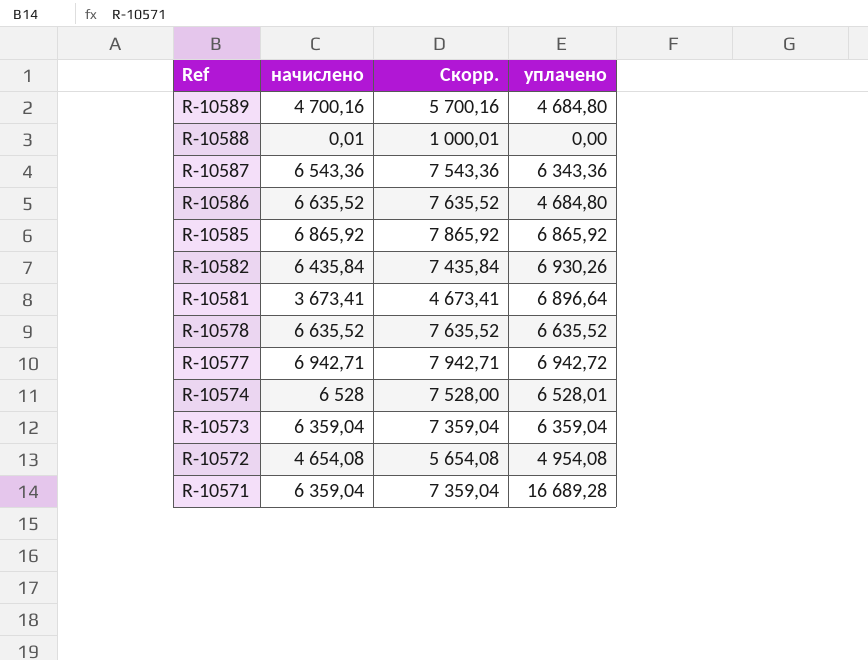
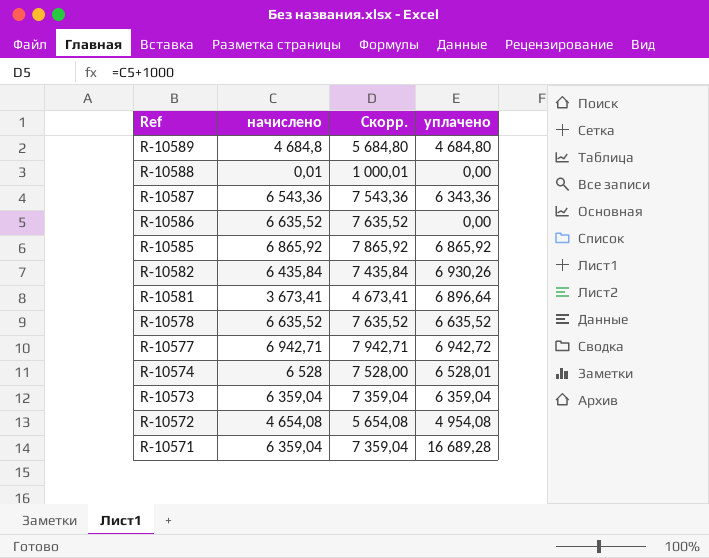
R-10589 | начислено: 4 700,16 -> 4 684,8
R-10589 | Скорр.: 5 700,16 -> 5 684,80
R-10586 | уплачено: 4 684,80 -> 0,00

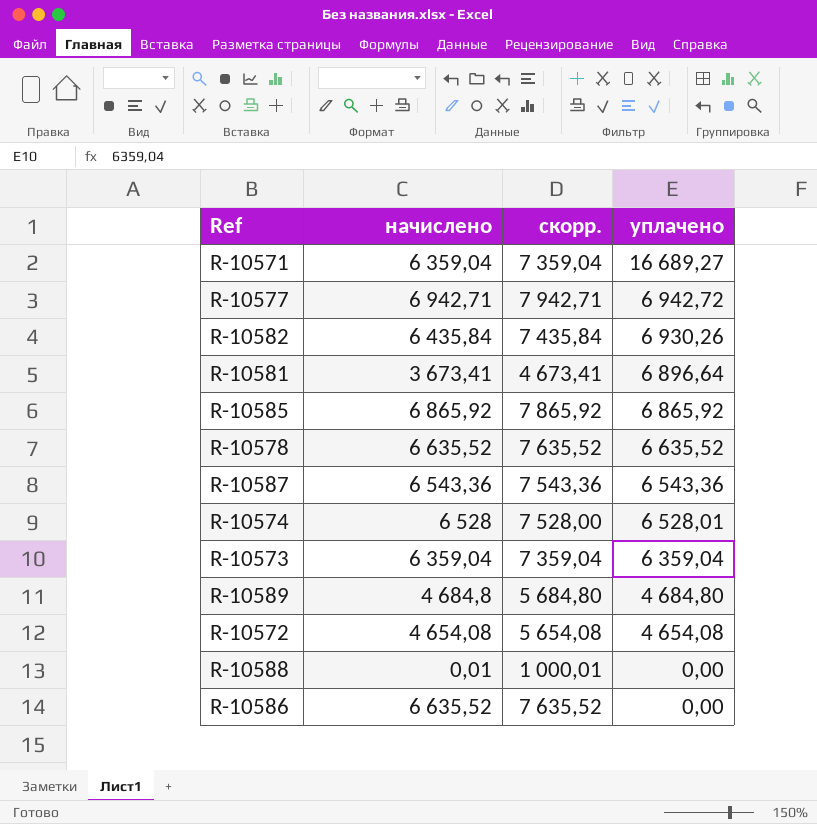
row order: Ref descending -> уплачено descending
column name: Скорр. -> скорр.
R-10571 | уплачено: 16 689,28 -> 16 689,27
R-10587 | уплачено: 6 343,36 -> 6 543,36
R-10572 | уплачено: 4 954,08 -> 4 654,08

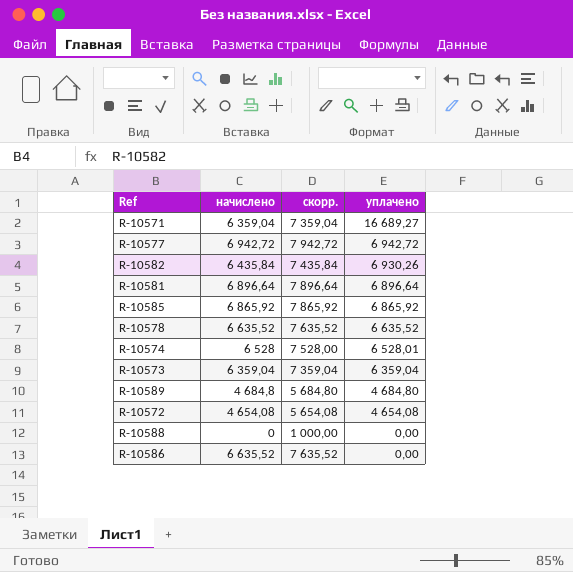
row R-10587: 6 543,36 | 7 543,36 | 6 543,36 -> none
R-10577 | начислено: 6 942,71 -> 6 942,72
R-10577 | скорр.: 7 942,71 -> 7 942,72
R-10581 | начислено: 3 673,41 -> 6 896,64
R-10581 | скорр.: 4 673,41 -> 7 896,64
R-10588 | начислено: 0,01 -> 0
R-10588 | скорр.: 1 000,01 -> 1 000,00

